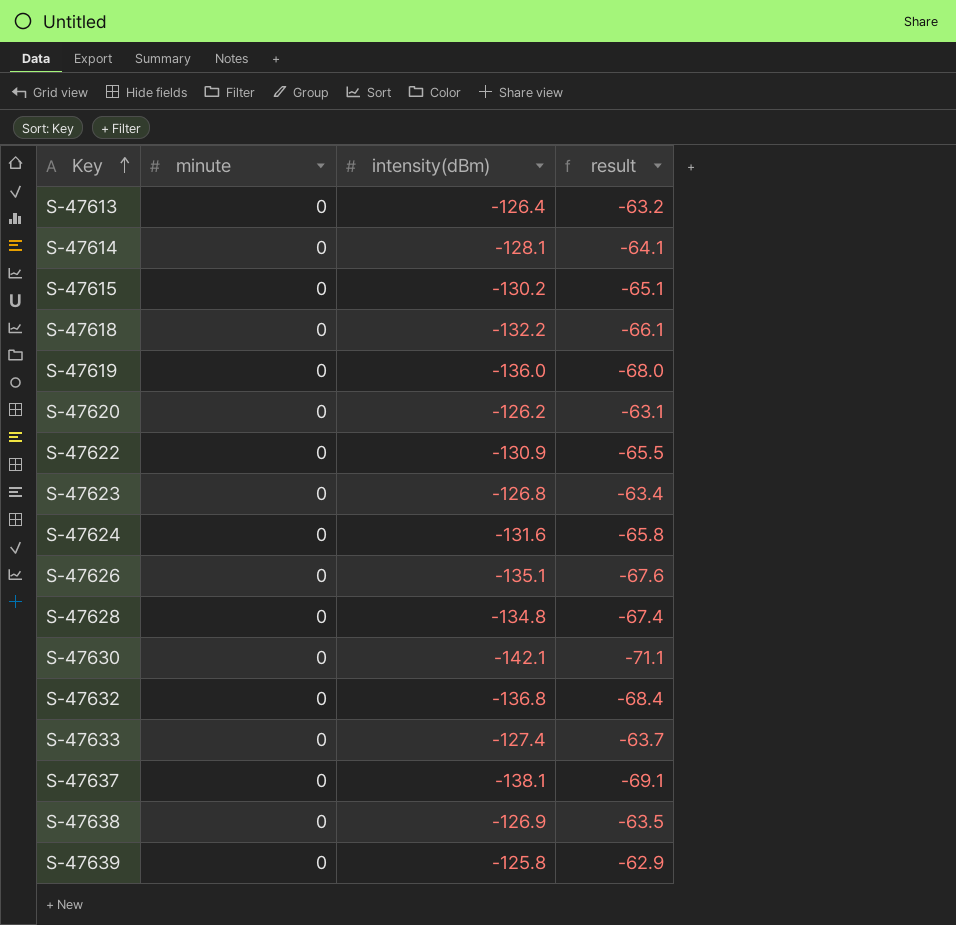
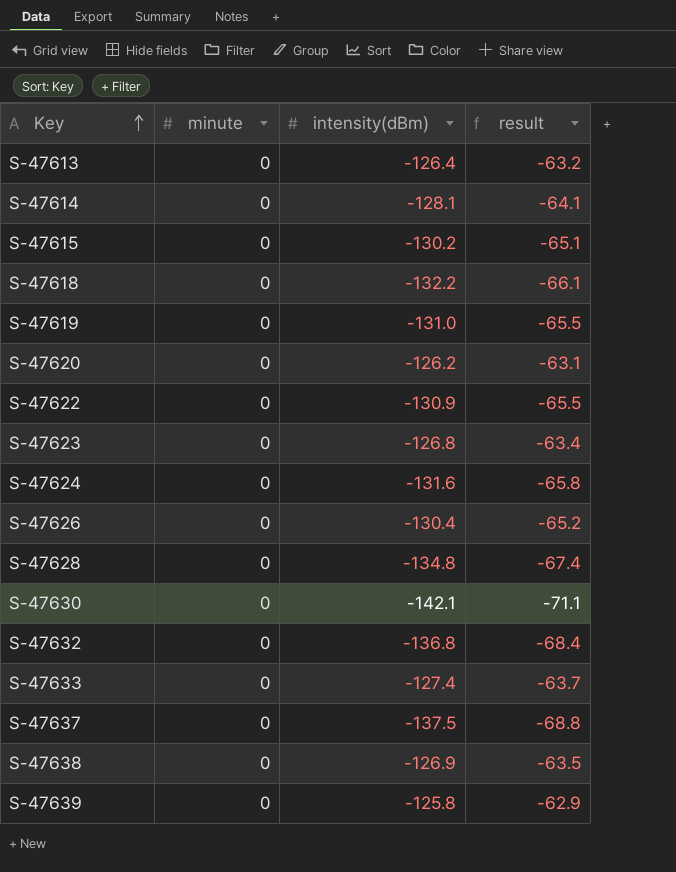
S-47619 | intensity(dBm): -136.0 -> -131.0
S-47619 | result: -68.0 -> -65.5
S-47626 | intensity(dBm): -135.1 -> -130.4
S-47626 | result: -67.6 -> -65.2
S-47637 | intensity(dBm): -138.1 -> -137.5
S-47637 | result: -69.1 -> -68.8

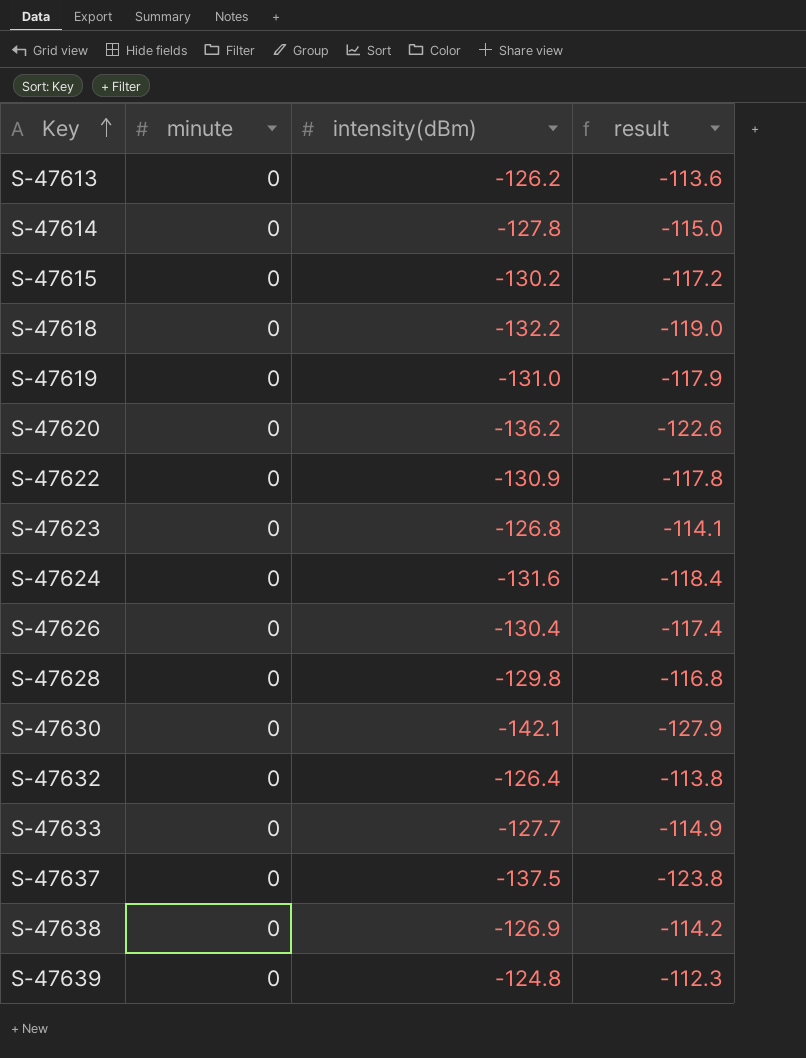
column result | formula: [intensity(dBm)] * 0.5 -> [intensity(dBm)] * 0.9
S-47613 | intensity(dBm): -126.4 -> -126.2
S-47614 | intensity(dBm): -128.1 -> -127.8
S-47620 | intensity(dBm): -126.2 -> -136.2
S-47628 | intensity(dBm): -134.8 -> -129.8
S-47632 | intensity(dBm): -136.8 -> -126.4
S-47633 | intensity(dBm): -127.4 -> -127.7
S-47639 | intensity(dBm): -125.8 -> -124.8

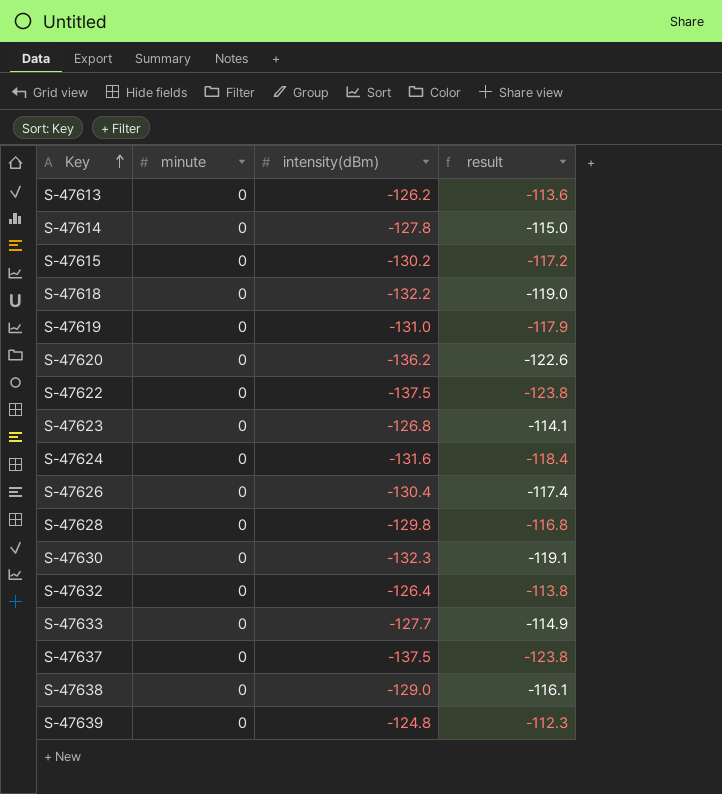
S-47622 | intensity(dBm): -130.9 -> -137.5
S-47622 | result: -117.8 -> -123.8
S-47630 | intensity(dBm): -142.1 -> -132.3
S-47630 | result: -127.9 -> -119.1
S-47638 | intensity(dBm): -126.9 -> -129.0
S-47638 | result: -114.2 -> -116.1

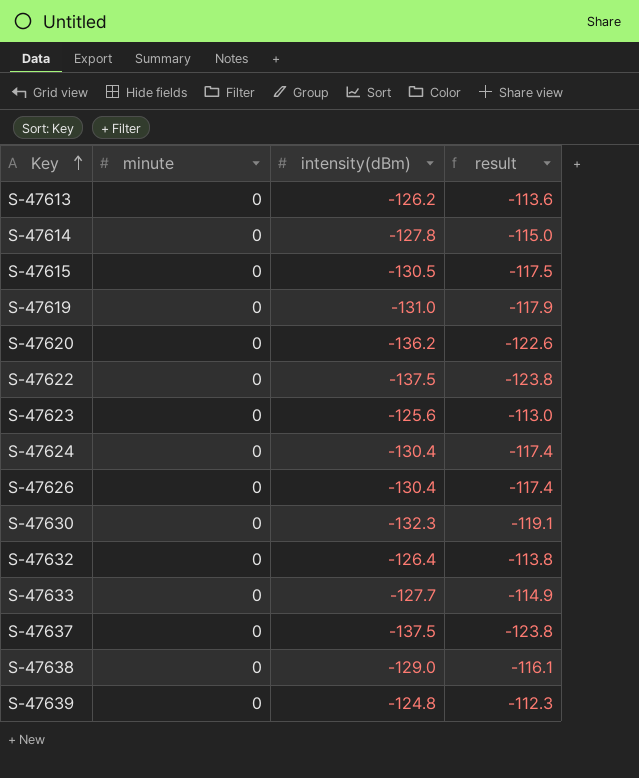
row S-47618: 0 | -132.2 | -119.0 -> none
row S-47628: 0 | -129.8 | -116.8 -> none
S-47615 | intensity(dBm): -130.2 -> -130.5
S-47615 | result: -117.2 -> -117.5
S-47623 | intensity(dBm): -126.8 -> -125.6
S-47623 | result: -114.1 -> -113.0
S-47624 | intensity(dBm): -131.6 -> -130.4
S-47624 | result: -118.4 -> -117.4

